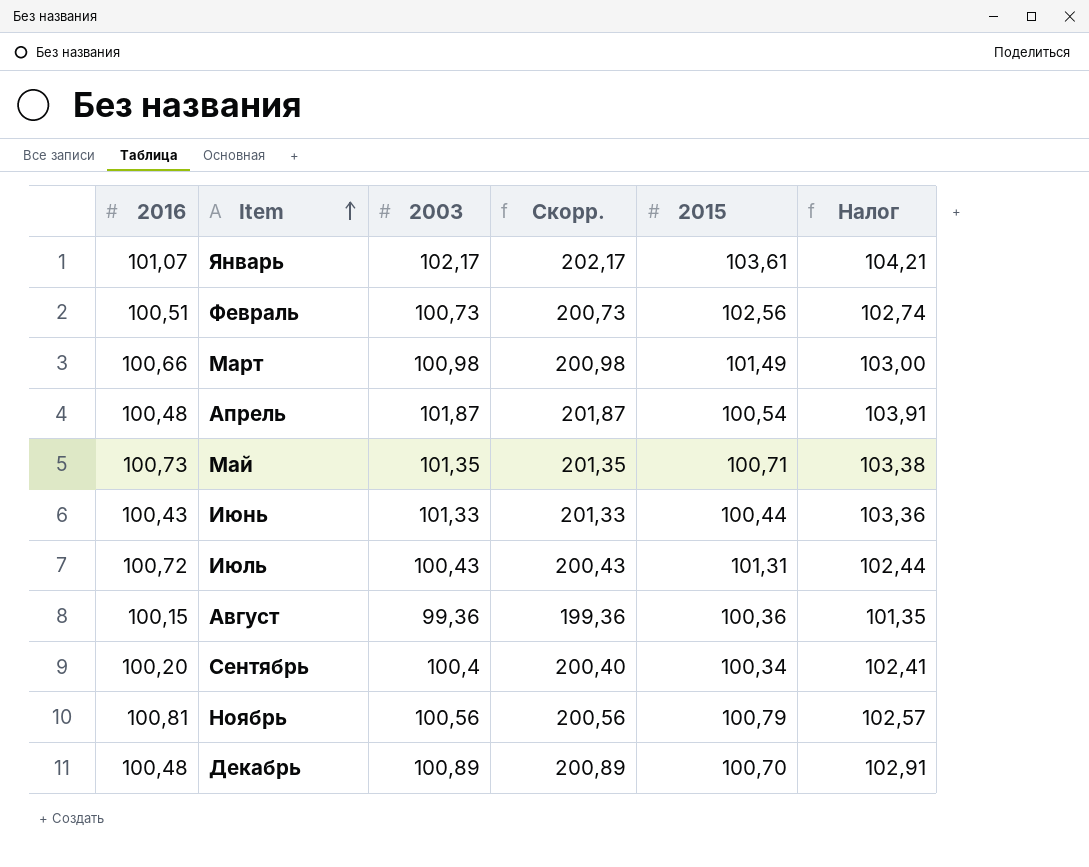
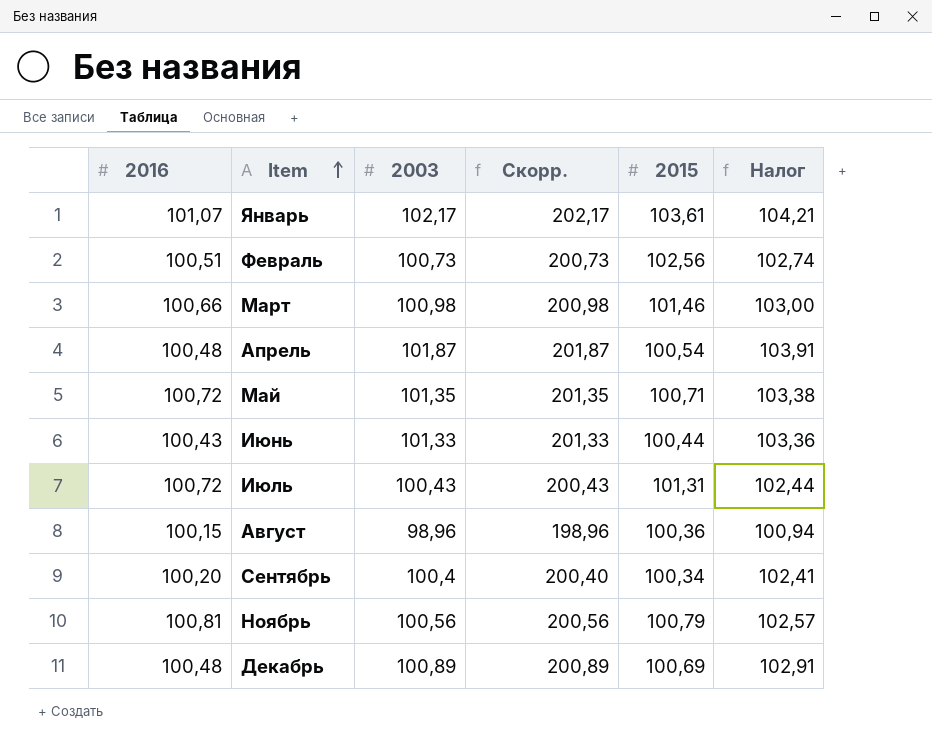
Март | 2015: 101,49 -> 101,46
Май | 2016: 100,73 -> 100,72
Август | 2003: 99,36 -> 98,96
Август | Скорр.: 199,36 -> 198,96
Август | Налог: 101,35 -> 100,94
Декабрь | 2015: 100,70 -> 100,69

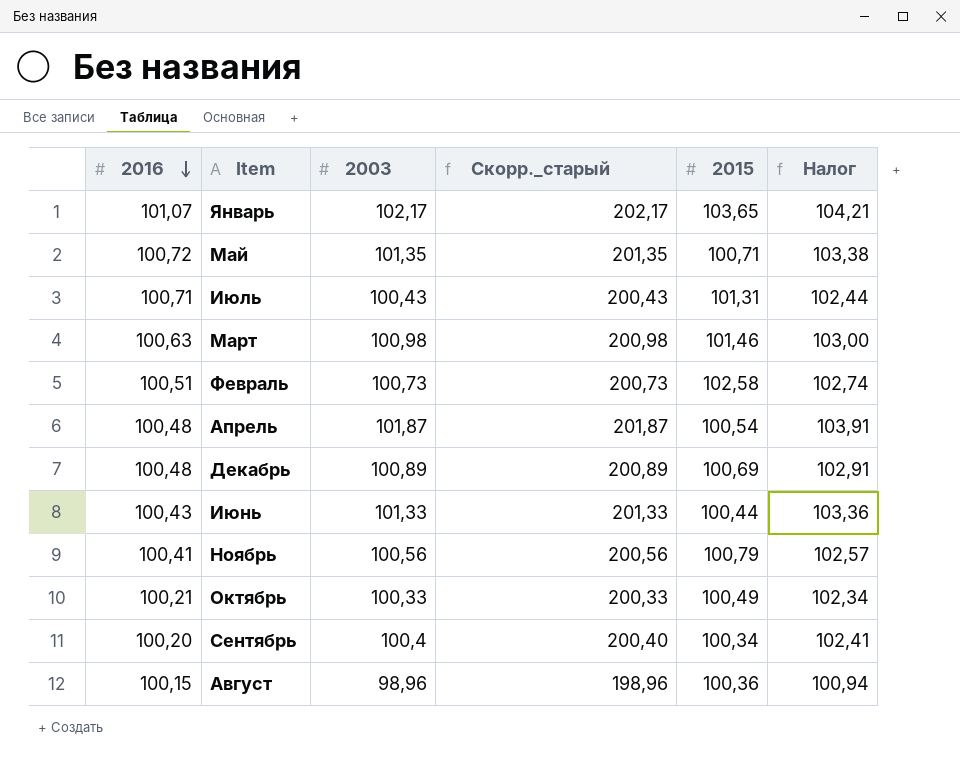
row order: Item ascending -> 2016 descending
column name: Скорр. -> Скорр._старый
Январь | 2015: 103,61 -> 103,65
Июль | 2016: 100,72 -> 100,71
Март | 2016: 100,66 -> 100,63
Февраль | 2015: 102,56 -> 102,58
Ноябрь | 2016: 100,81 -> 100,41
row Октябрь: none -> 100,21 | 100,33 | 200,33 | 100,49 | 102,34

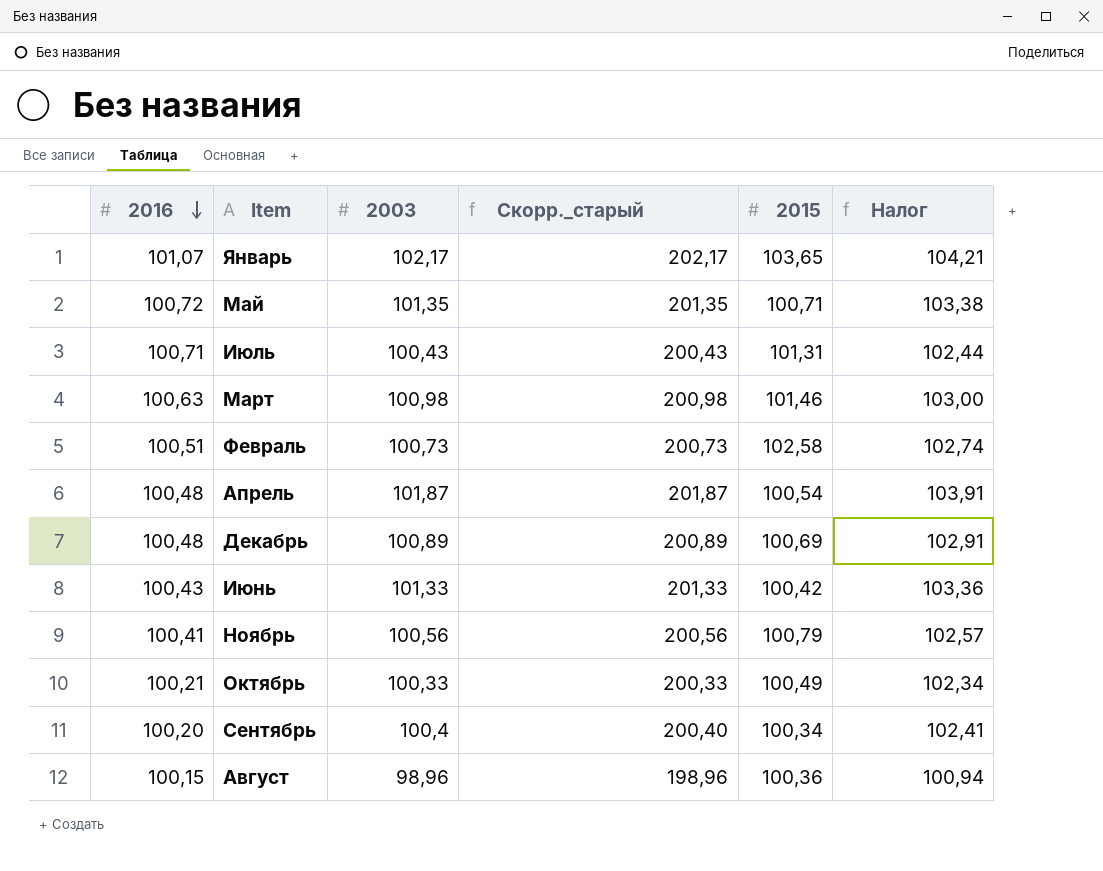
Июнь | 2015: 100,44 -> 100,42

